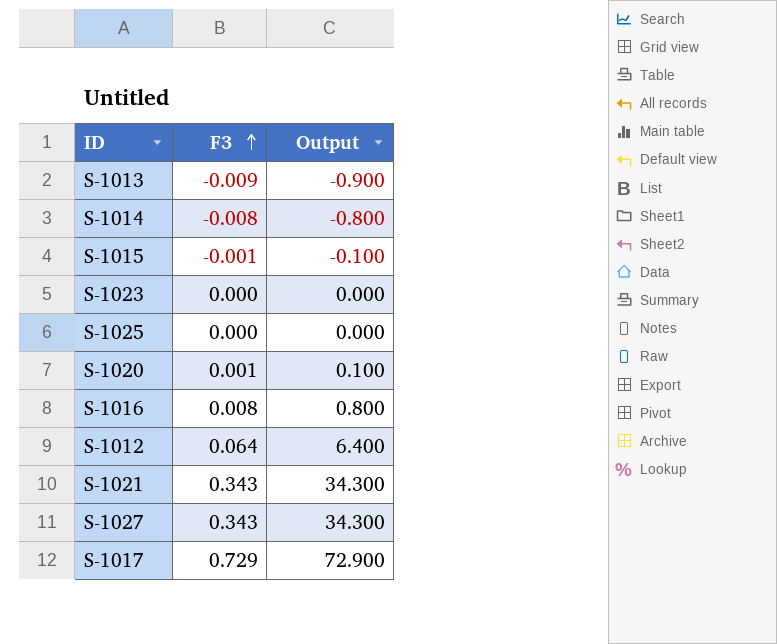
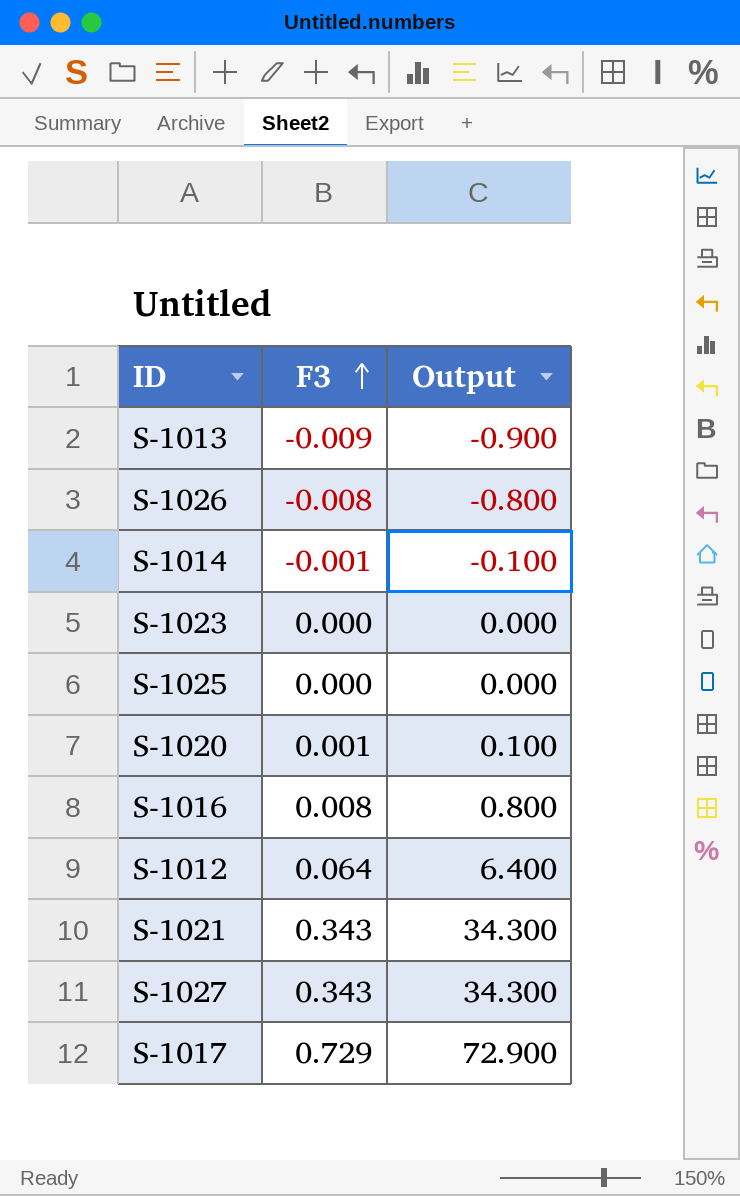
row S-1015: -0.001 | -0.100 -> none
row S-1026: none -> -0.008 | -0.800
S-1014 | F3: -0.008 -> -0.001
S-1014 | Output: -0.800 -> -0.100

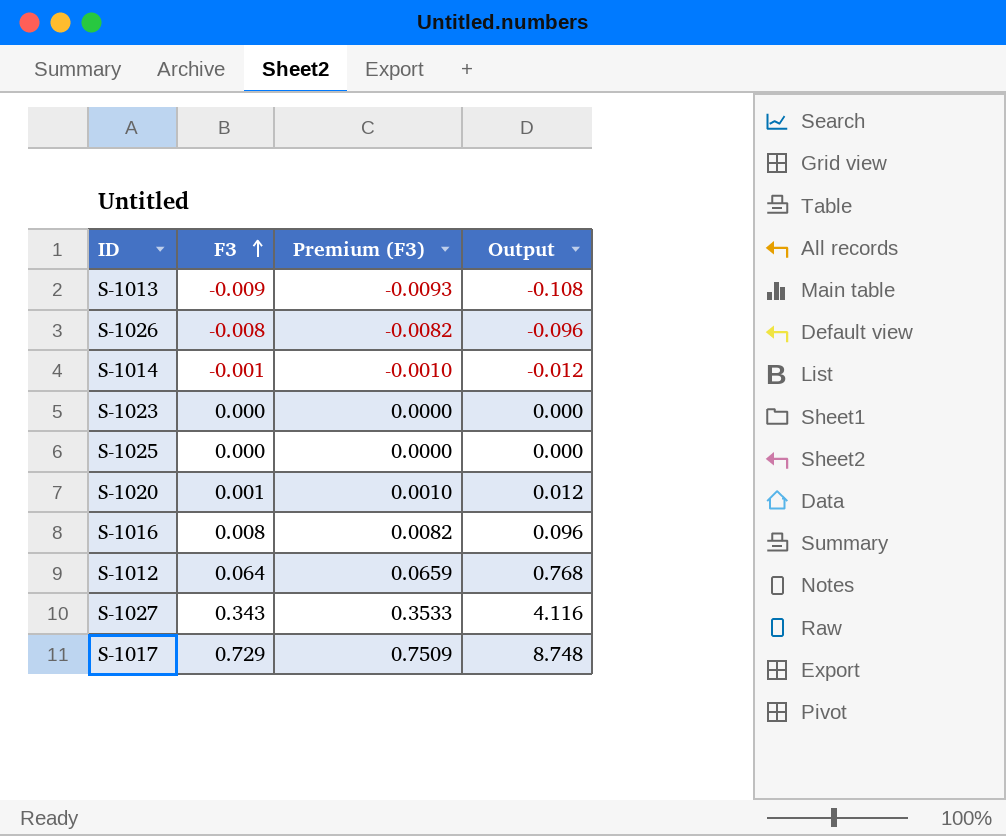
column Premium (F3) | formula: none -> [F3] * 1.03
column Output | formula: [F3] * 100 -> [F3] * 12
row S-1021: 0.343 | 34.300 -> none

